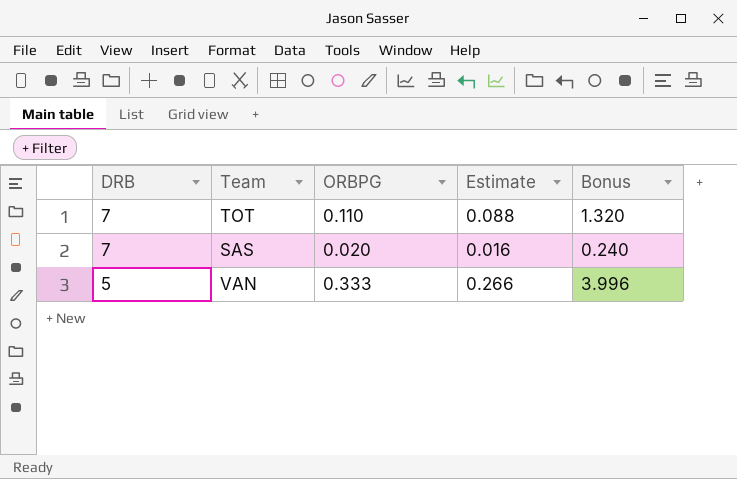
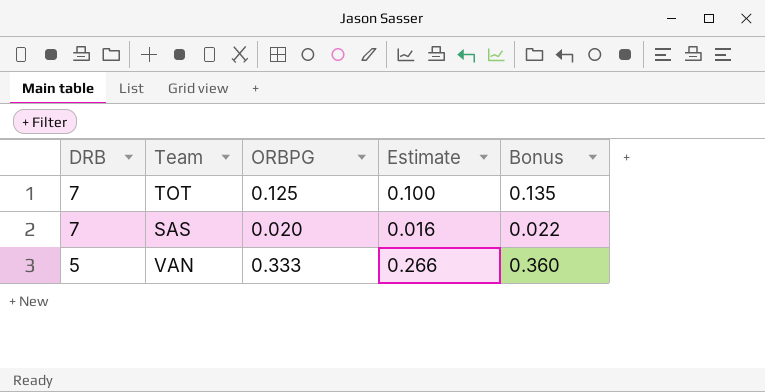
column Bonus | formula: [ORBPG] * 12 -> [ORBPG] * 1.08
TOT | ORBPG: 0.110 -> 0.125
TOT | Estimate: 0.088 -> 0.100

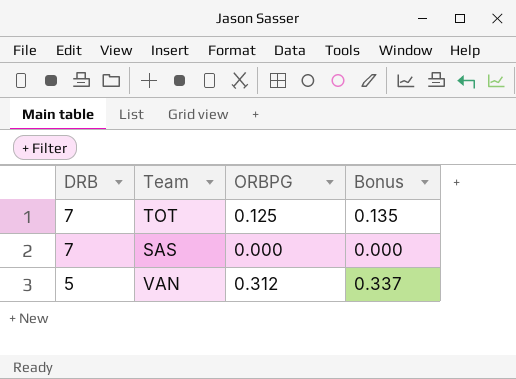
column Estimate | formula: [ORBPG] * 0.8 -> none
SAS | ORBPG: 0.020 -> 0.000
SAS | Bonus: 0.022 -> 0.000
VAN | ORBPG: 0.333 -> 0.312
VAN | Bonus: 0.360 -> 0.337

